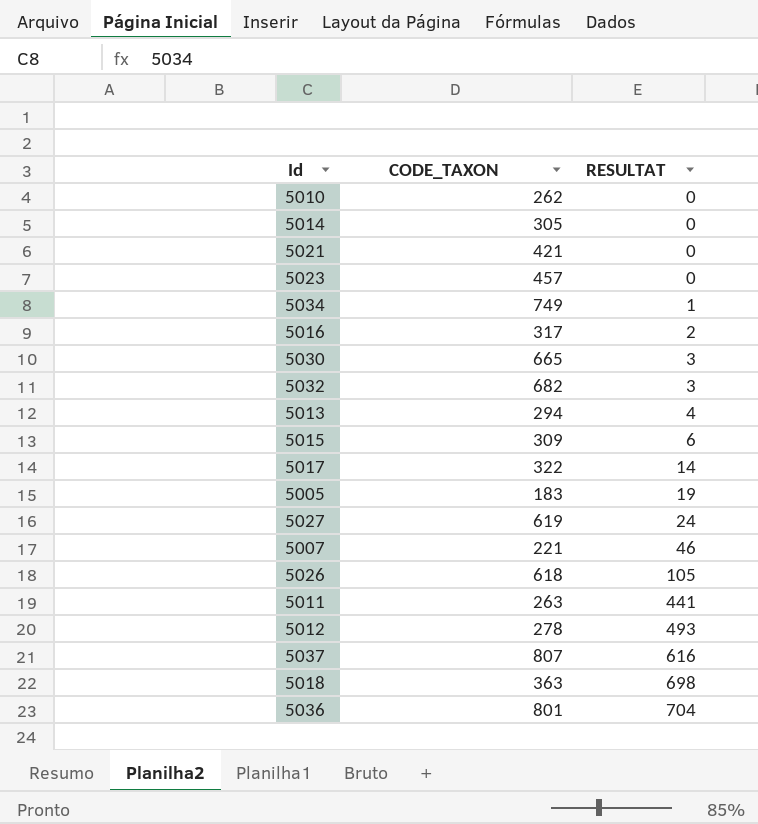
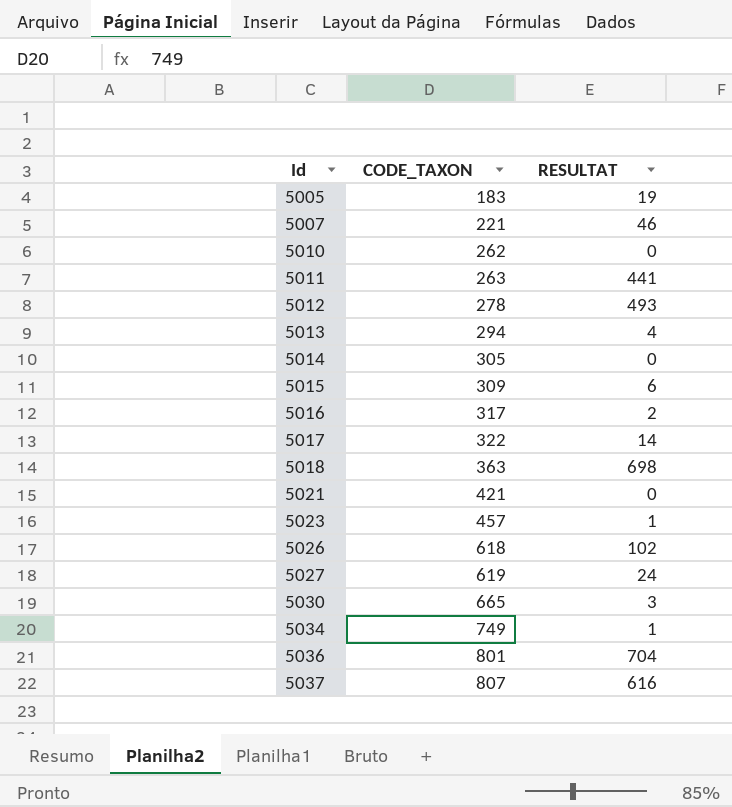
row order: RESULTAT ascending -> Id ascending
row 5032: 682 | 3 -> none
5023 | RESULTAT: 0 -> 1
5026 | RESULTAT: 105 -> 102

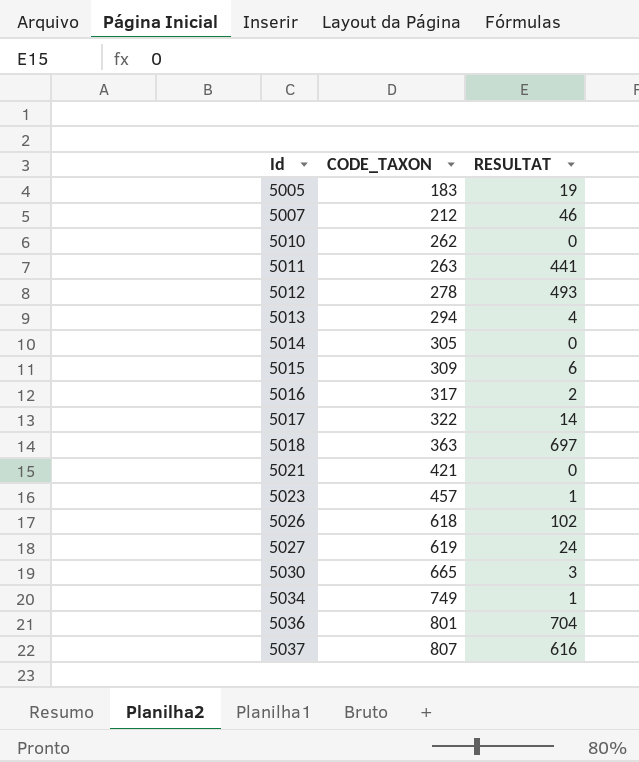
5007 | CODE_TAXON: 221 -> 212
5018 | RESULTAT: 698 -> 697

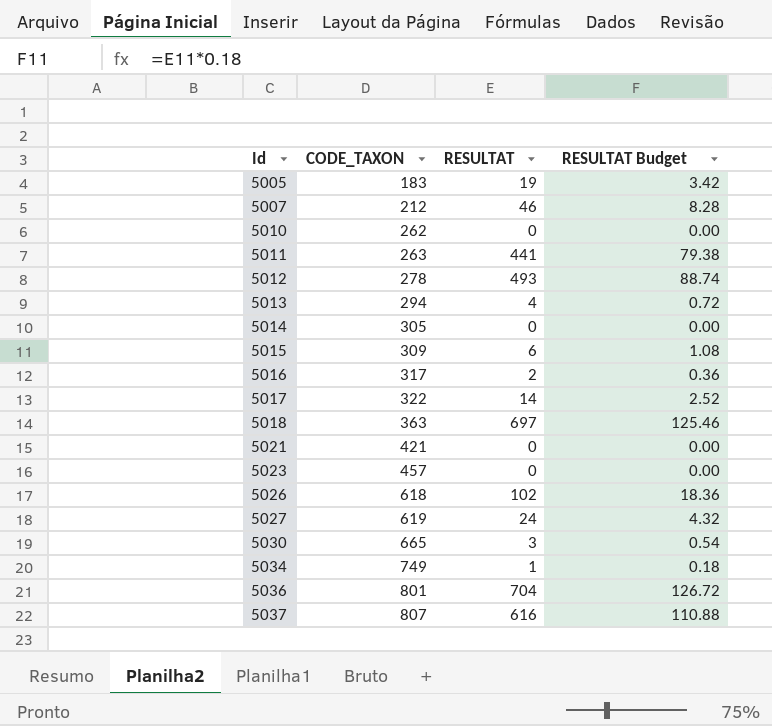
column RESULTAT Budget | formula: none -> [RESULTAT] * 0.18
5023 | RESULTAT: 1 -> 0

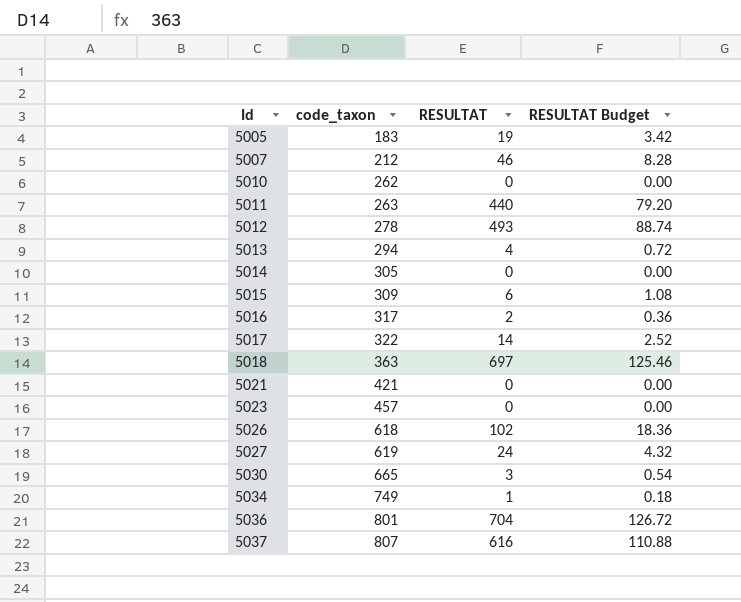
column name: CODE_TAXON -> code_taxon
5011 | RESULTAT: 441 -> 440
5011 | RESULTAT Budget: 79.38 -> 79.20

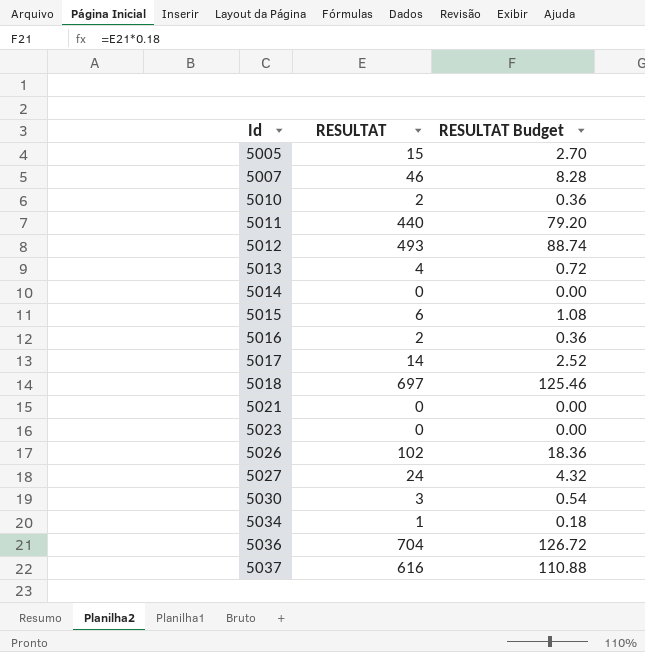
column code_taxon | position: 2 -> none
5005 | RESULTAT: 19 -> 15
5005 | RESULTAT Budget: 3.42 -> 2.70
5010 | RESULTAT: 0 -> 2
5010 | RESULTAT Budget: 0.00 -> 0.36

